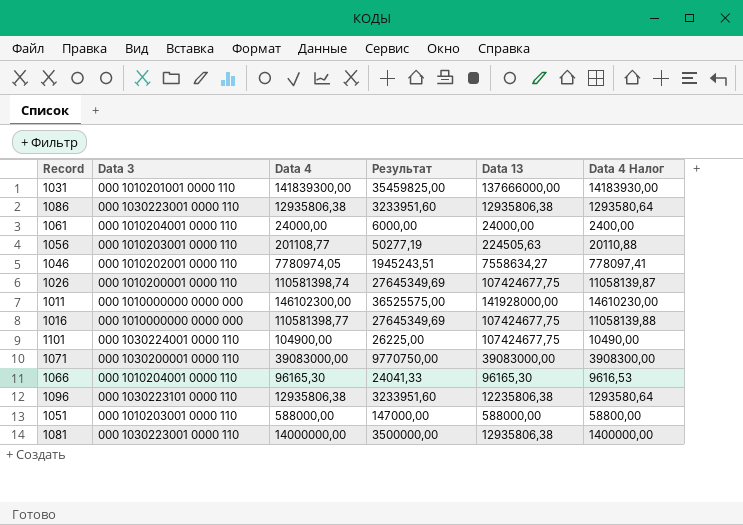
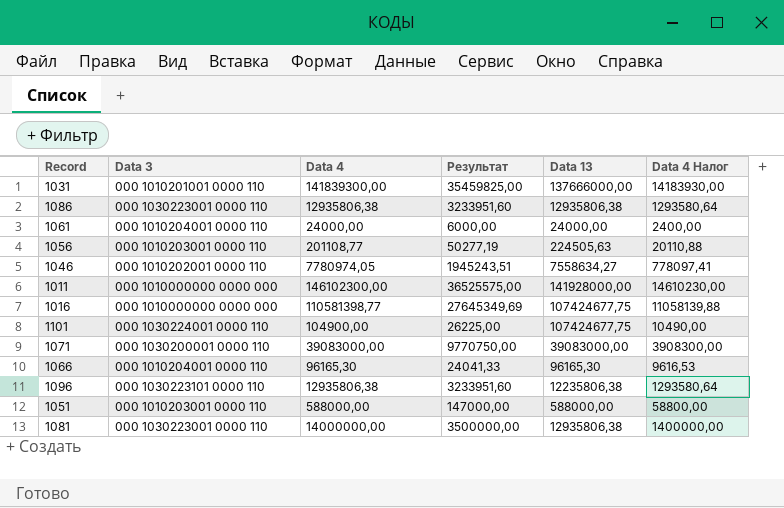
row 1026: 000 1010200001 0000 110 | 110581398,74 | 27645349,69 | 107424677,75 | 11058139,87 -> none

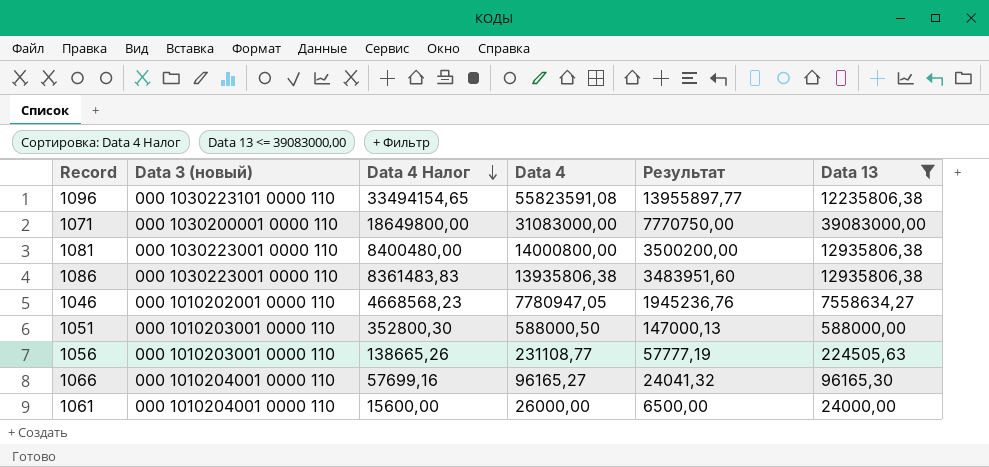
filter: none -> Data 13 <= 39083000,00
row order: none -> Data 4 Налог descending
column name: Data 3 -> Data 3 (новый)
column Data 4 Налог | formula: [Data 4] * 0,1 -> [Data 4] * 0,6
column Data 4 Налог | position: 6 -> 3
1096 | Data 4: 12935806,38 -> 55823591,08
1096 | Результат: 3233951,60 -> 13955897,77
1071 | Data 4: 39083000,00 -> 31083000,00
1071 | Результат: 9770750,00 -> 7770750,00
1081 | Data 4: 14000000,00 -> 14000800,00
1081 | Результат: 3500000,00 -> 3500200,00
1086 | Data 4: 12935806,38 -> 13935806,38
1086 | Результат: 3233951,60 -> 3483951,60
1046 | Data 4: 7780974,05 -> 7780947,05
1046 | Результат: 1945243,51 -> 1945236,76
1051 | Data 4: 588000,00 -> 588000,50
1051 | Результат: 147000,00 -> 147000,13
1056 | Data 4: 201108,77 -> 231108,77
1056 | Результат: 50277,19 -> 57777,19
1066 | Data 4: 96165,30 -> 96165,27
1066 | Результат: 24041,33 -> 24041,32
1061 | Data 4: 24000,00 -> 26000,00
1061 | Результат: 6000,00 -> 6500,00

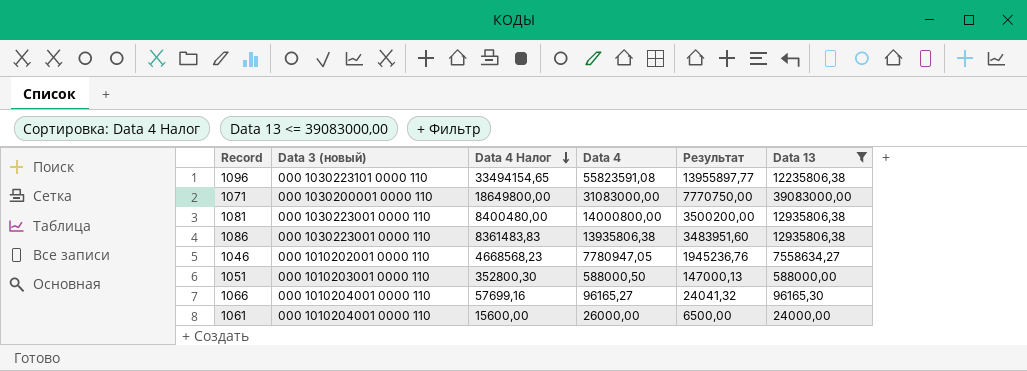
row 1056: 000 1010203001 0000 110 | 138665,26 | 231108,77 | 57777,19 | 224505,63 -> none

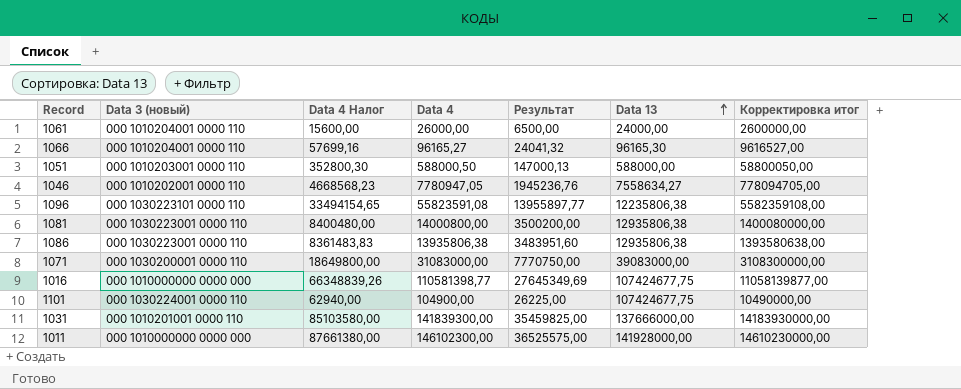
filter: Data 13 <= 39083000,00 -> none
row order: Data 4 Налог descending -> Data 13 ascending
column Корректировка итог | formula: none -> [Data 4] * 100

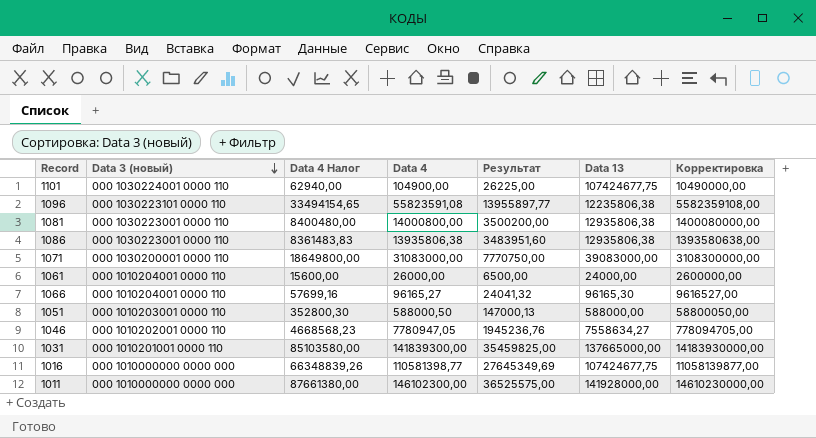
row order: Data 13 ascending -> Data 3 (новый) descending
column name: Корректировка итог -> Корректировка
1031 | Data 13: 137666000,00 -> 137665000,00

